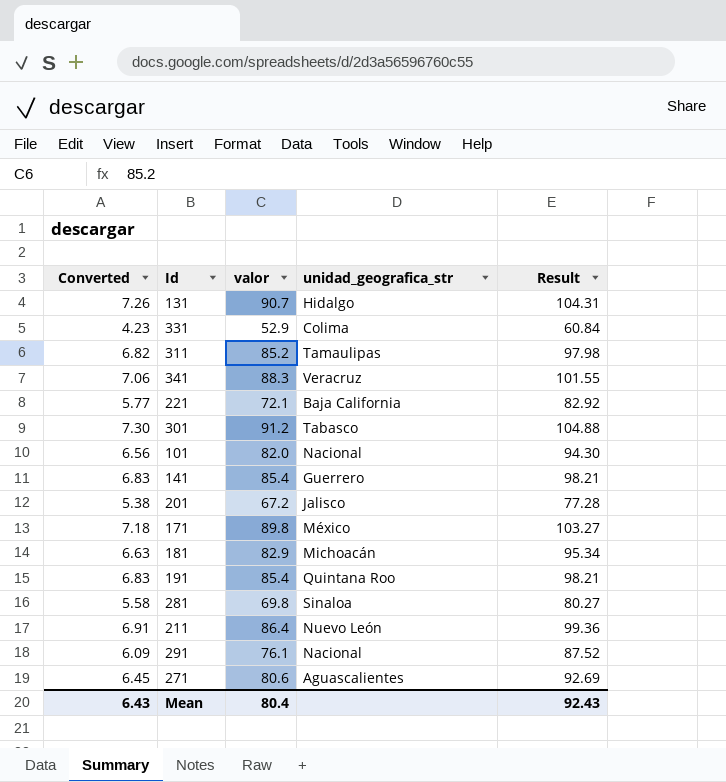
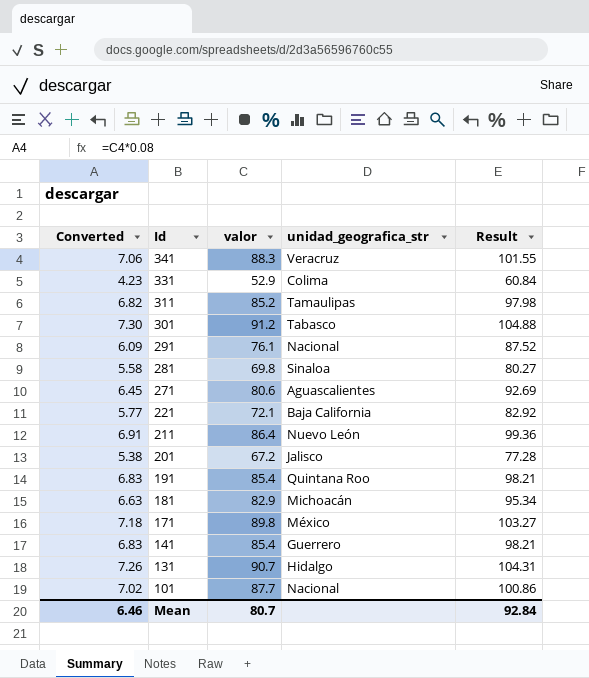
row order: none -> Id descending
101 | Converted: 6.56 -> 7.02
101 | valor: 82.0 -> 87.7
101 | Result: 94.30 -> 100.86
Mean | Converted: 6.43 -> 6.46
Mean | valor: 80.4 -> 80.7
Mean | Result: 92.43 -> 92.84

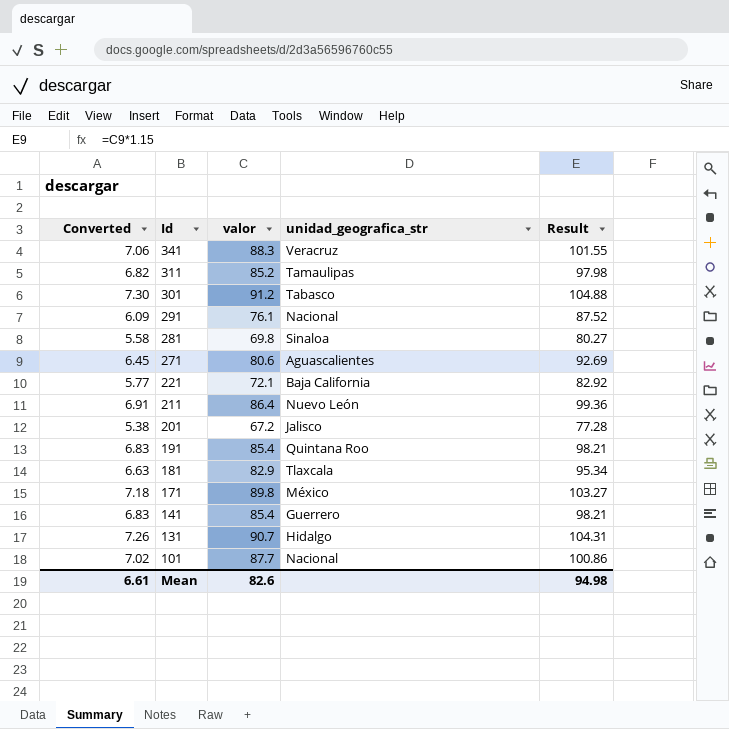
row 331: 4.23 | 52.9 | Colima | 60.84 -> none
181 | unidad_geografica_str: Michoacán -> Tlaxcala
Mean | Converted: 6.46 -> 6.61
Mean | valor: 80.7 -> 82.6
Mean | Result: 92.84 -> 94.98

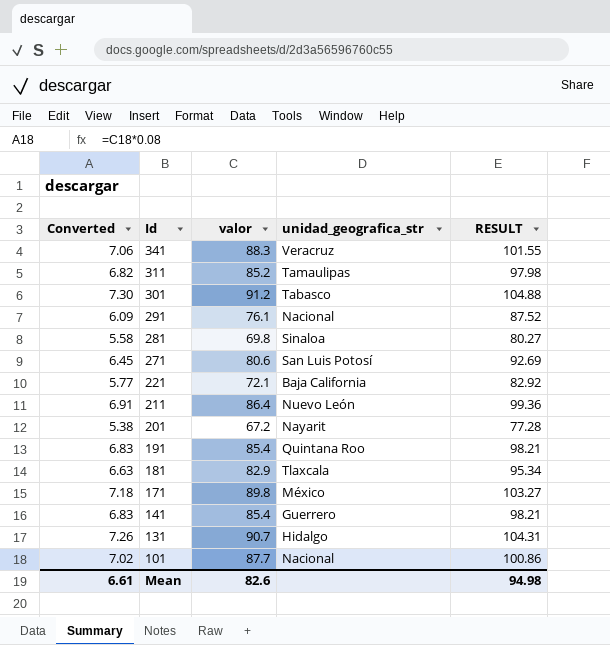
column name: Result -> RESULT
271 | unidad_geografica_str: Aguascalientes -> San Luis Potosí
201 | unidad_geografica_str: Jalisco -> Nayarit

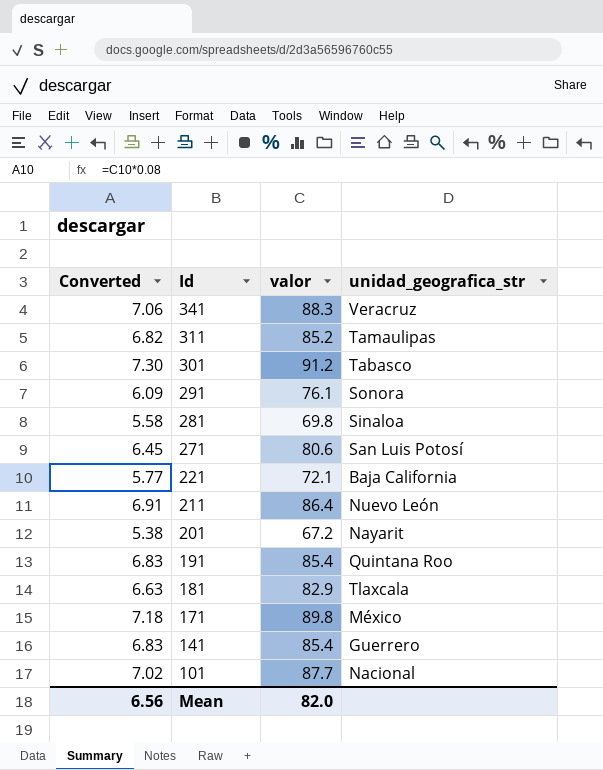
column RESULT | formula: [valor] * 1.15 -> none
row 131: 7.26 | 90.7 | Hidalgo | 104.31 -> none
291 | unidad_geografica_str: Nacional -> Sonora
Mean | Converted: 6.61 -> 6.56
Mean | valor: 82.6 -> 82.0

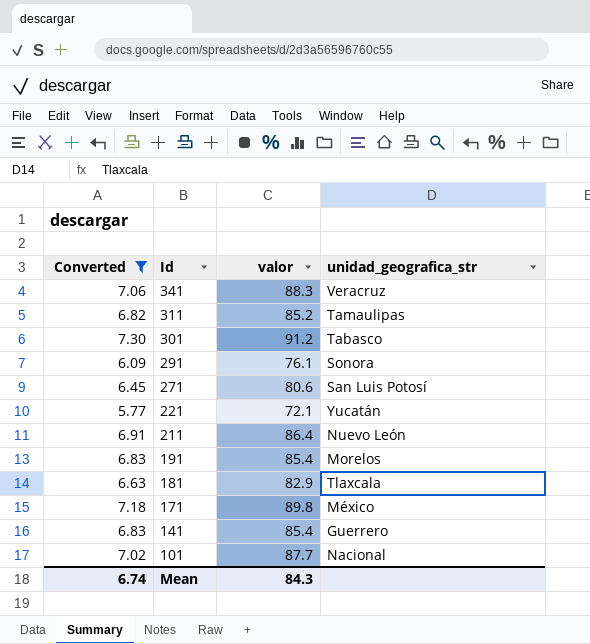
filter: none -> Converted >= 5.77
221 | unidad_geografica_str: Baja California -> Yucatán
191 | unidad_geografica_str: Quintana Roo -> Morelos
Mean | Converted: 6.56 -> 6.74
Mean | valor: 82.0 -> 84.3

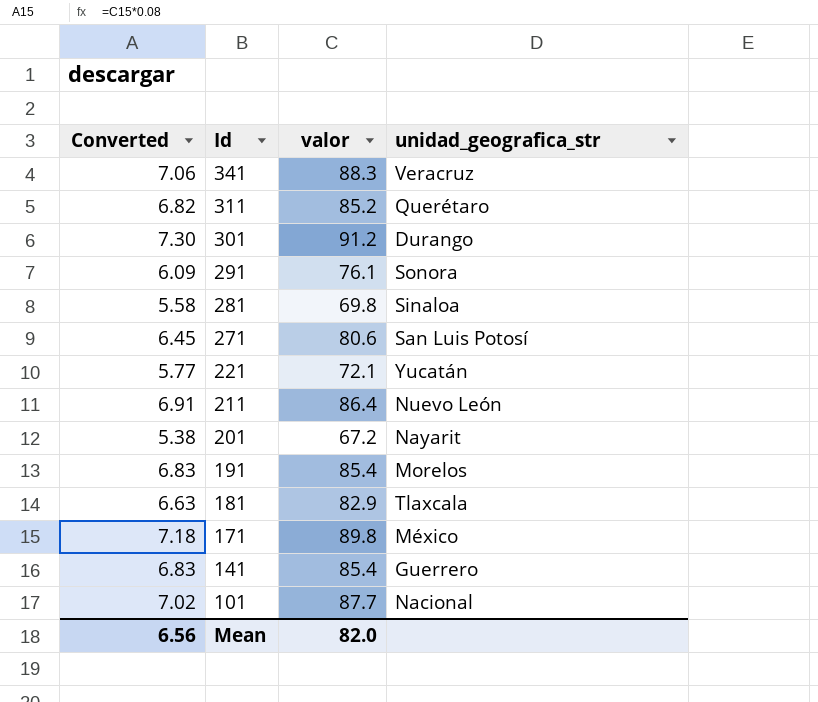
filter: Converted >= 5.77 -> none
311 | unidad_geografica_str: Tamaulipas -> Querétaro
301 | unidad_geografica_str: Tabasco -> Durango
Mean | Converted: 6.74 -> 6.56
Mean | valor: 84.3 -> 82.0

